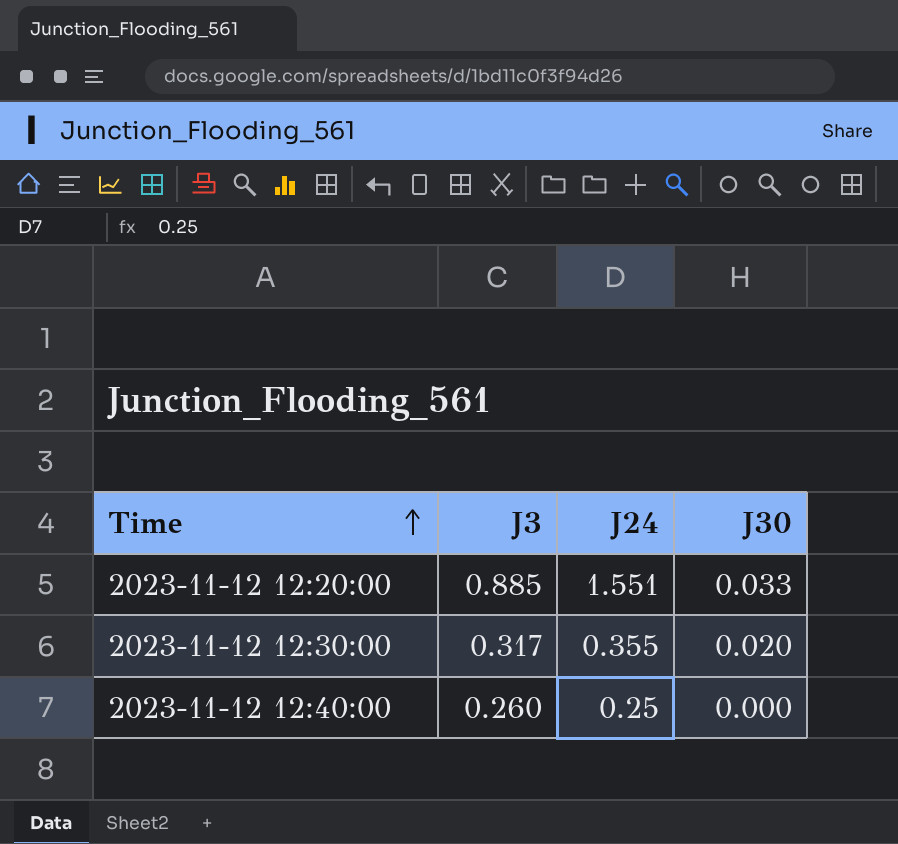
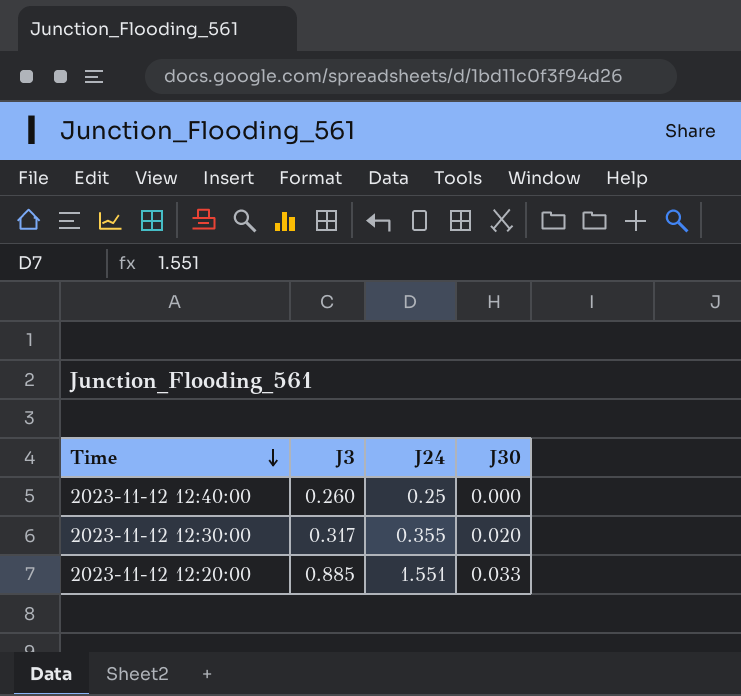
row order: Time ascending -> Time descending

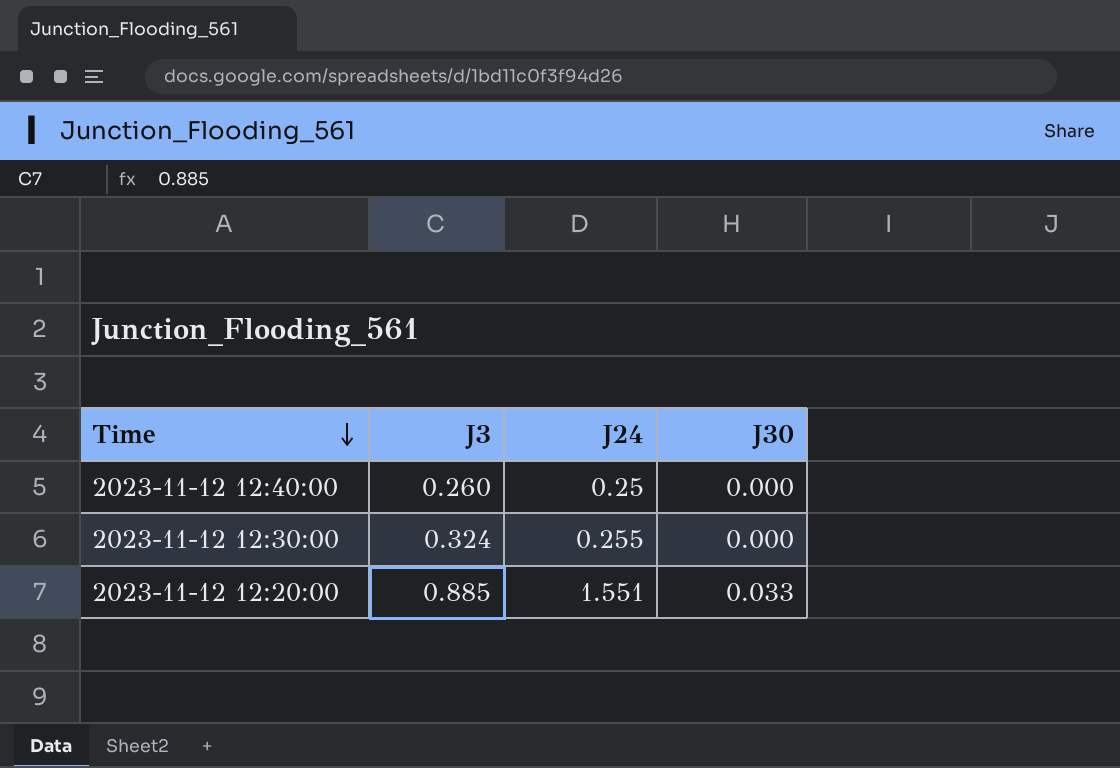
2023-11-12 12:30:00 | J3: 0.317 -> 0.324
2023-11-12 12:30:00 | J24: 0.355 -> 0.255
2023-11-12 12:30:00 | J30: 0.020 -> 0.000

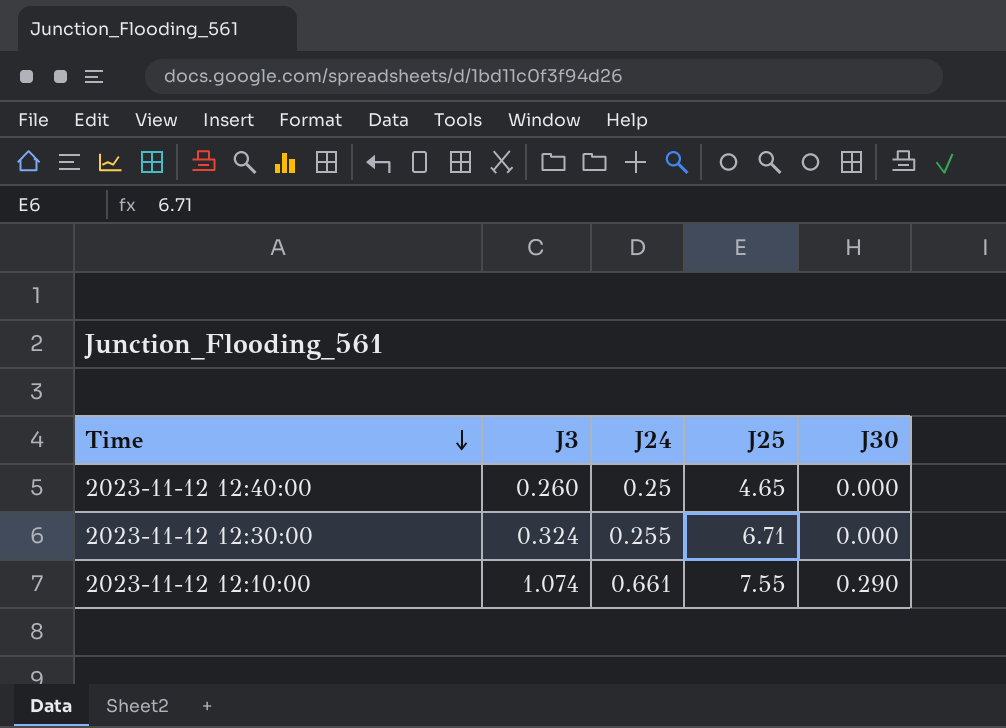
column J25 | position: none -> 4
row 2023-11-12 12:20:00: 0.885 | 1.551 | 0.033 -> none
row 2023-11-12 12:10:00: none -> 1.074 | 0.661 | 7.55 | 0.290

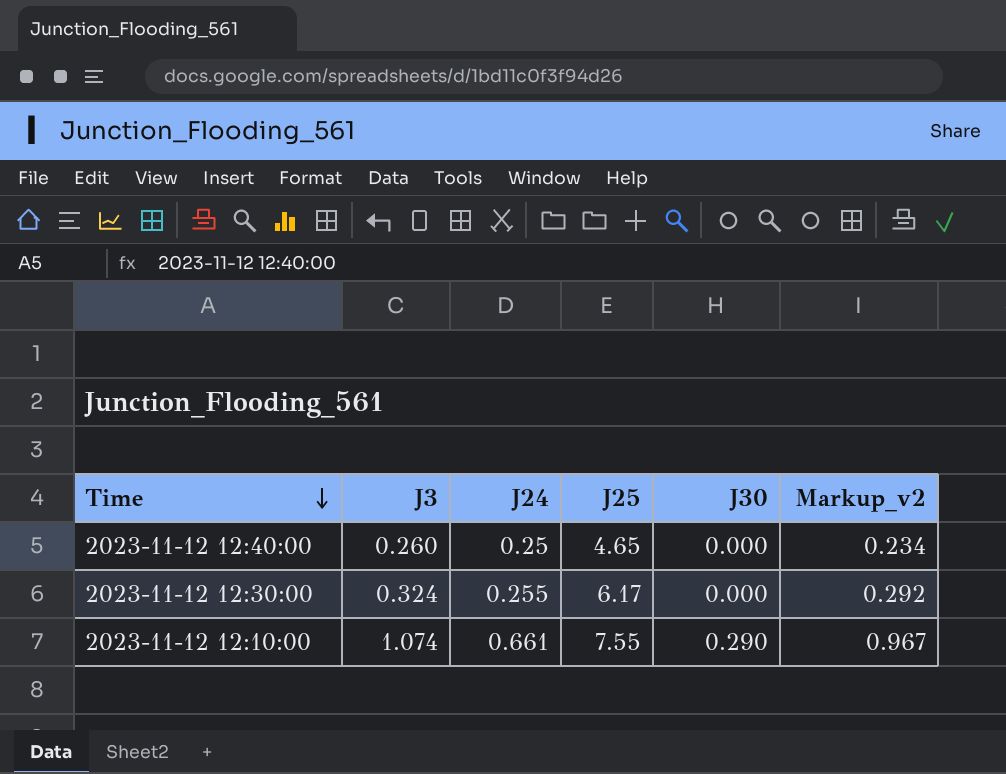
column Markup_v2 | formula: none -> [J3] * 0.9
2023-11-12 12:30:00 | J25: 6.71 -> 6.17

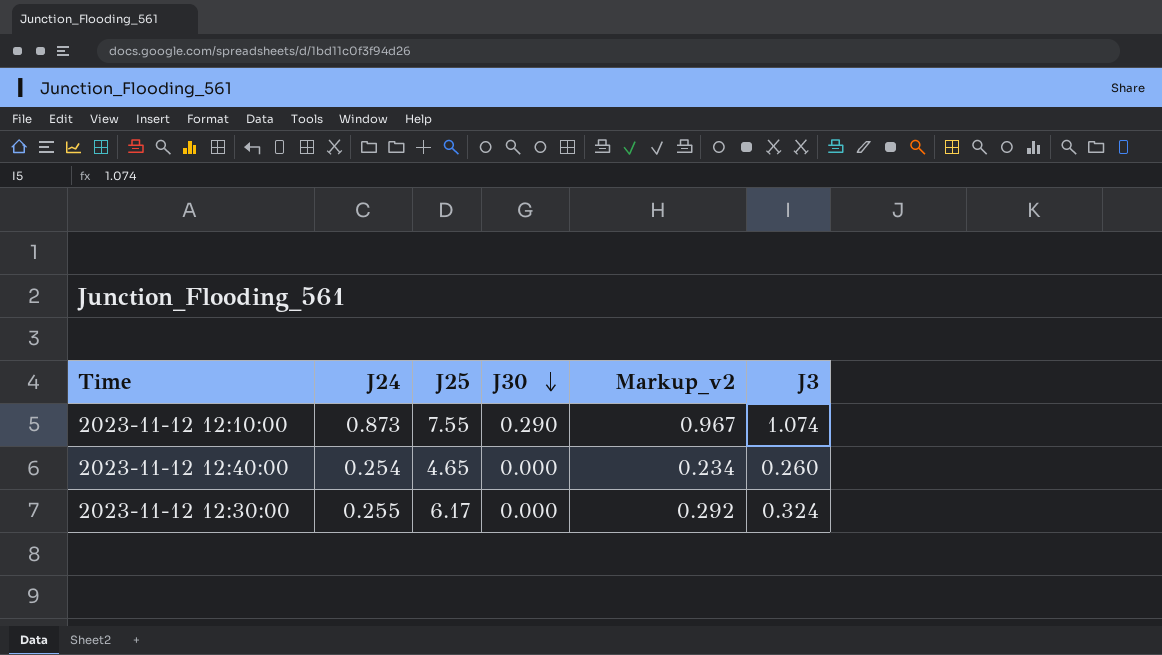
row order: Time descending -> J30 descending
column J3 | position: 2 -> 6
2023-11-12 12:10:00 | J24: 0.661 -> 0.873
2023-11-12 12:40:00 | J24: 0.25 -> 0.254

